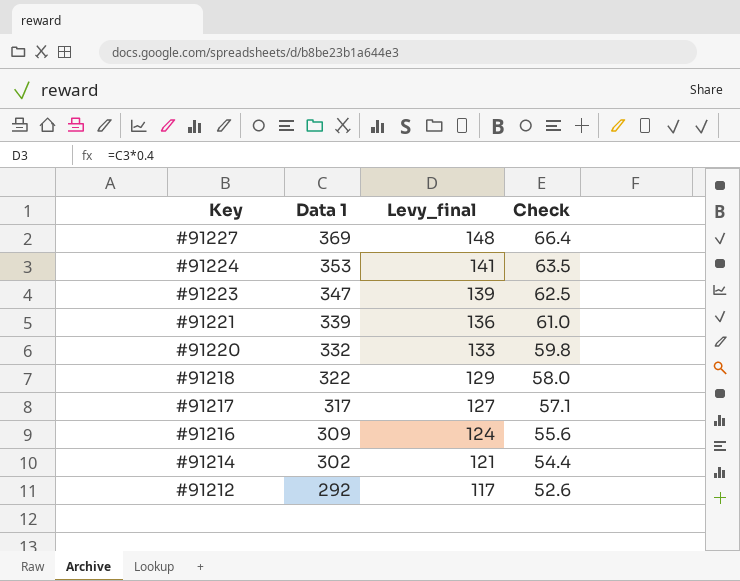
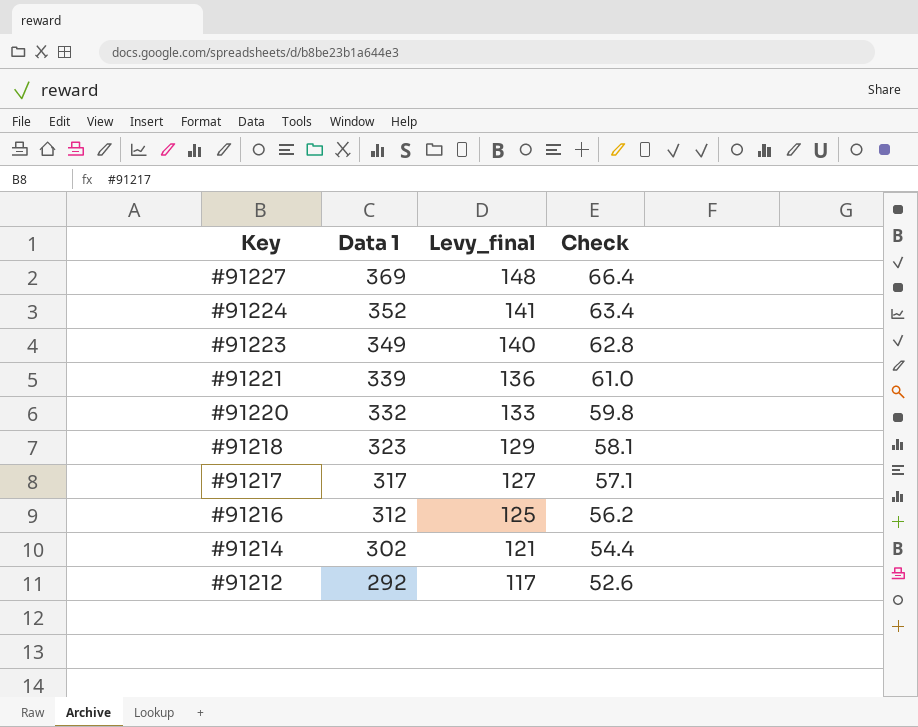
#91224 | Data 1: 353 -> 352
#91224 | Check: 63.5 -> 63.4
#91223 | Data 1: 347 -> 349
#91223 | Levy_final: 139 -> 140
#91223 | Check: 62.5 -> 62.8
#91218 | Data 1: 322 -> 323
#91218 | Check: 58.0 -> 58.1
#91216 | Data 1: 309 -> 312
#91216 | Levy_final: 124 -> 125
#91216 | Check: 55.6 -> 56.2

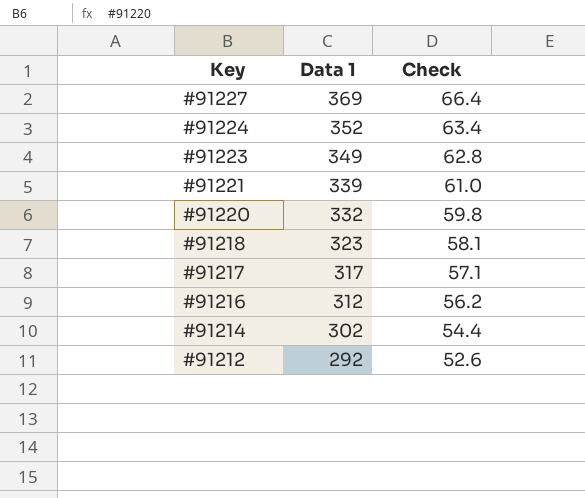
column Levy_final | formula: [Data 1] * 0.4 -> none

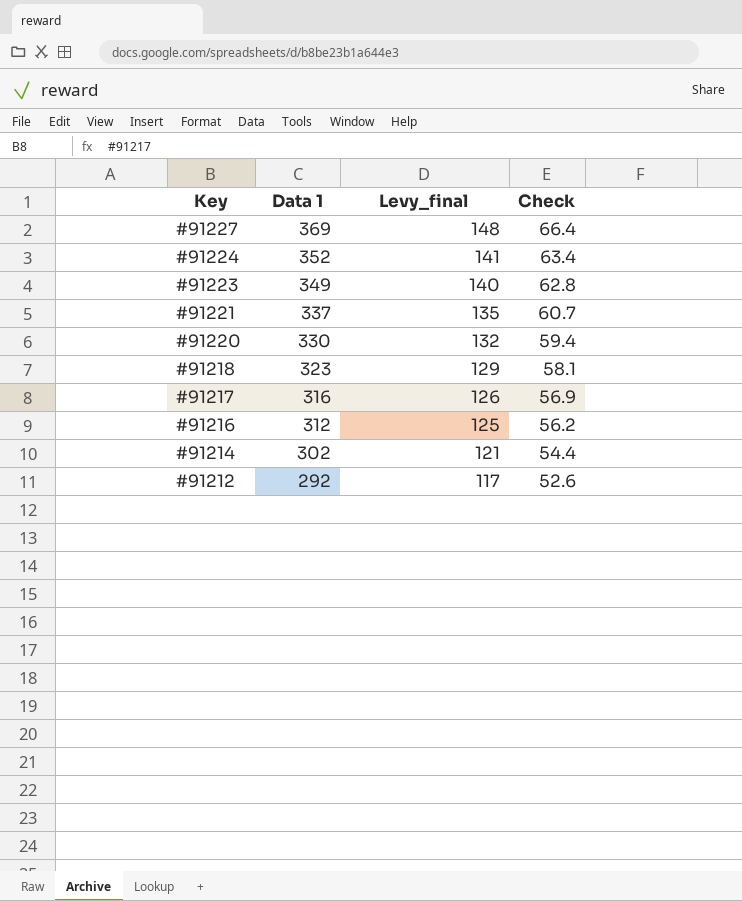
column Levy_final | formula: none -> [Data 1] * 0.4
#91221 | Data 1: 339 -> 337
#91221 | Check: 61.0 -> 60.7
#91220 | Data 1: 332 -> 330
#91220 | Check: 59.8 -> 59.4
#91217 | Data 1: 317 -> 316
#91217 | Check: 57.1 -> 56.9

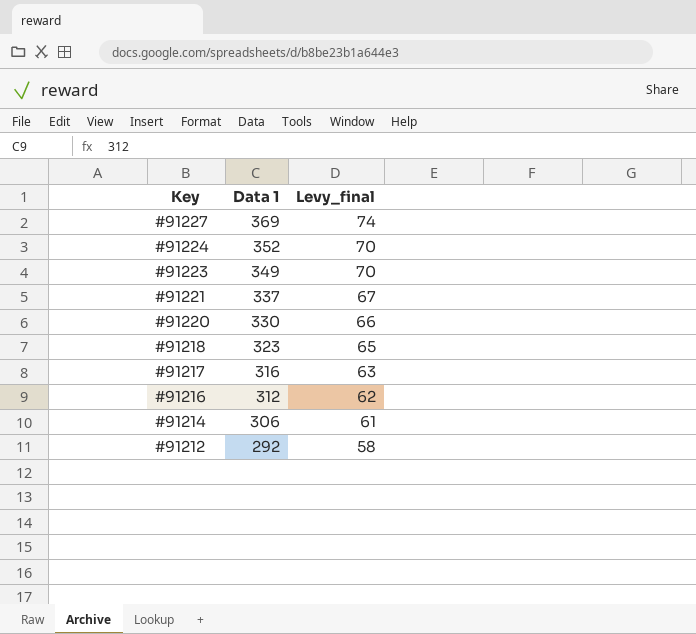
column Check | formula: [Data 1] * 0.18 -> none
column Levy_final | formula: [Data 1] * 0.4 -> [Data 1] * 0.2
#91214 | Data 1: 302 -> 306

